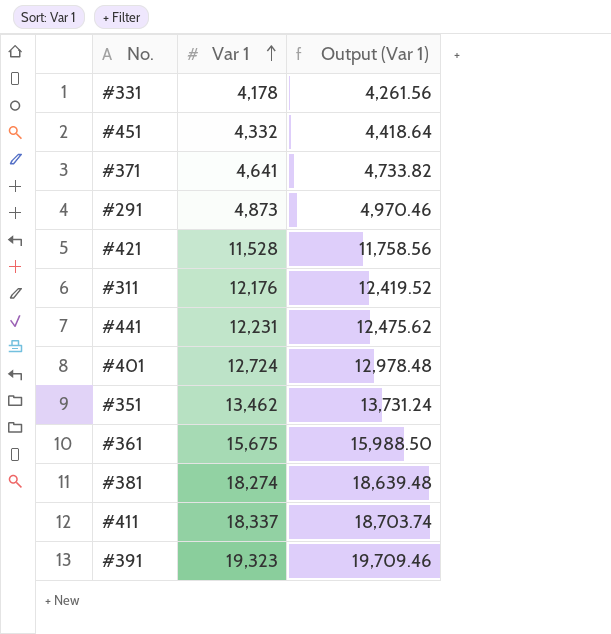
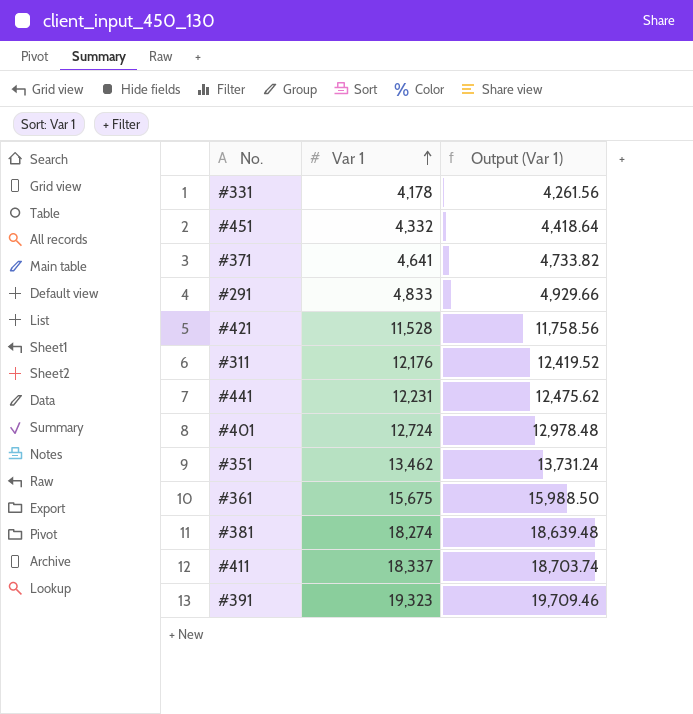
#291 | Var 1: 4,873 -> 4,833
#291 | Output (Var 1): 4,970.46 -> 4,929.66

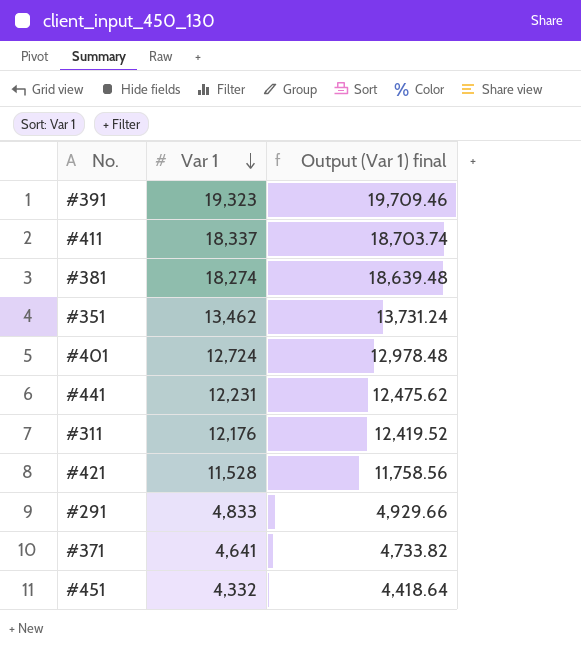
row order: Var 1 ascending -> Var 1 descending
column name: Output (Var 1) -> Output (Var 1) final
row #331: 4,178 | 4,261.56 -> none
row #361: 15,675 | 15,988.50 -> none

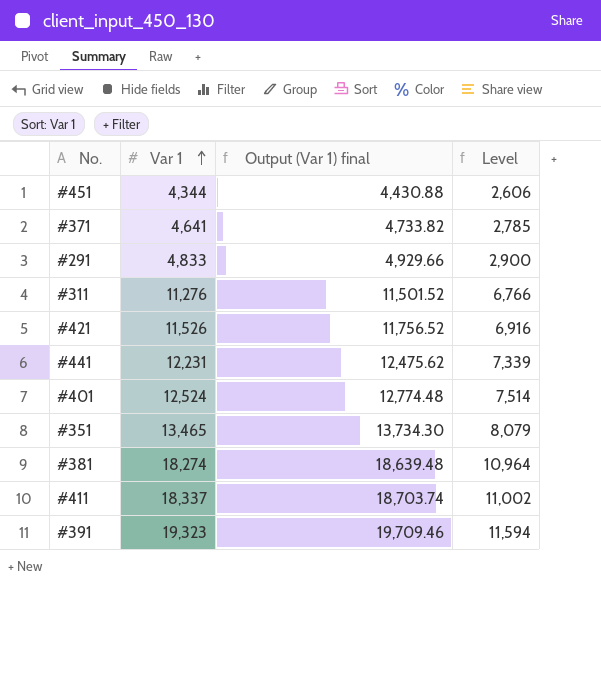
row order: Var 1 descending -> Var 1 ascending
column Level | formula: none -> [Var 1] * 0.6
#451 | Var 1: 4,332 -> 4,344
#451 | Output (Var 1) final: 4,418.64 -> 4,430.88
#311 | Var 1: 12,176 -> 11,276
#311 | Output (Var 1) final: 12,419.52 -> 11,501.52
#421 | Var 1: 11,528 -> 11,526
#421 | Output (Var 1) final: 11,758.56 -> 11,756.52
#401 | Var 1: 12,724 -> 12,524
#401 | Output (Var 1) final: 12,978.48 -> 12,774.48
#351 | Var 1: 13,462 -> 13,465
#351 | Output (Var 1) final: 13,731.24 -> 13,734.30

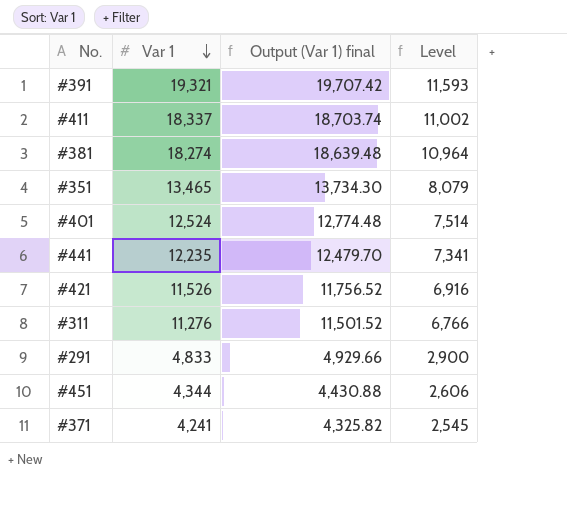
row order: Var 1 ascending -> Var 1 descending
#391 | Var 1: 19,323 -> 19,321
#391 | Output (Var 1) final: 19,709.46 -> 19,707.42
#391 | Level: 11,594 -> 11,593
#441 | Var 1: 12,231 -> 12,235
#441 | Output (Var 1) final: 12,475.62 -> 12,479.70
#441 | Level: 7,339 -> 7,341
#371 | Var 1: 4,641 -> 4,241
#371 | Output (Var 1) final: 4,733.82 -> 4,325.82
#371 | Level: 2,785 -> 2,545

